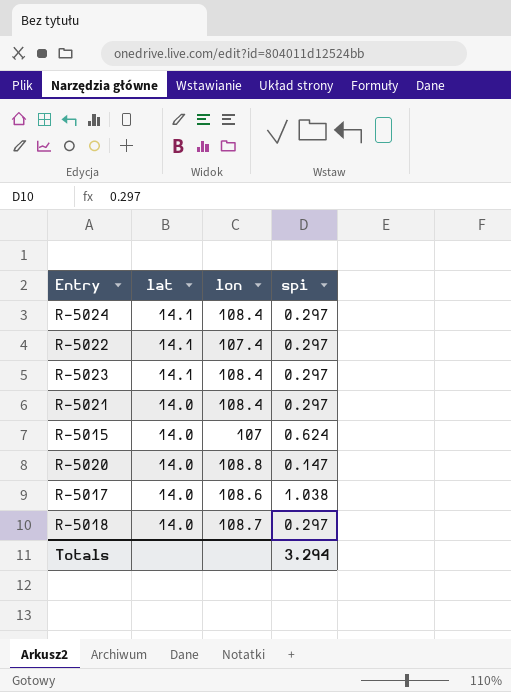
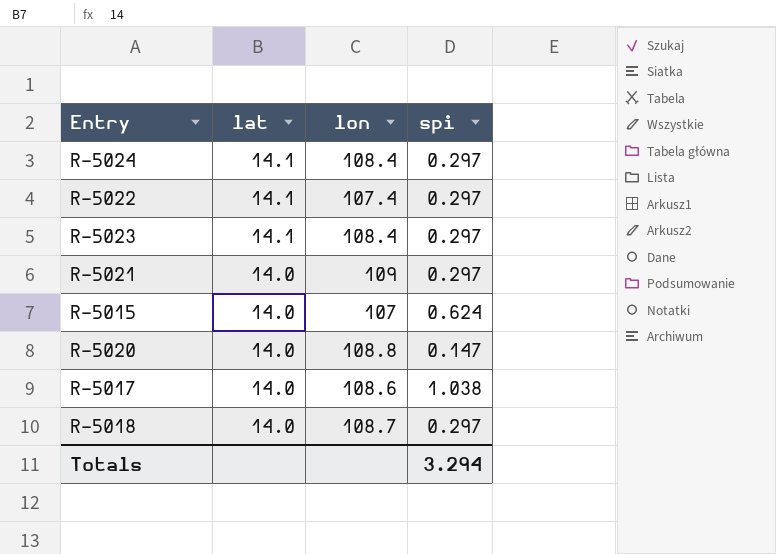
R-5021 | lon: 108.4 -> 109

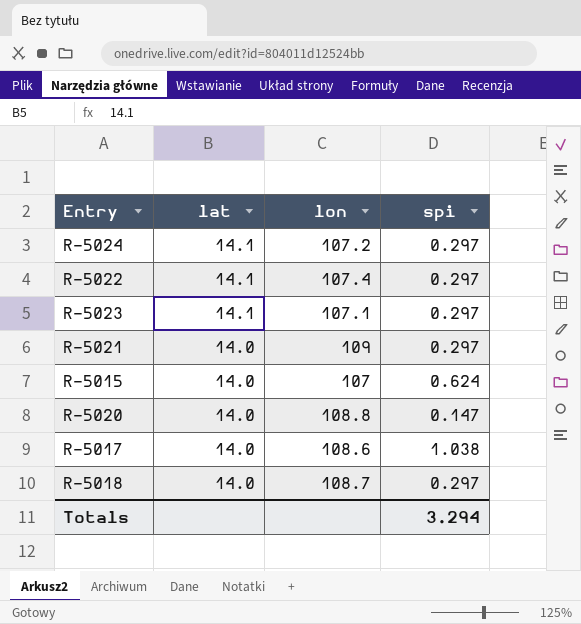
R-5024 | lon: 108.4 -> 107.2
R-5023 | lon: 108.4 -> 107.1

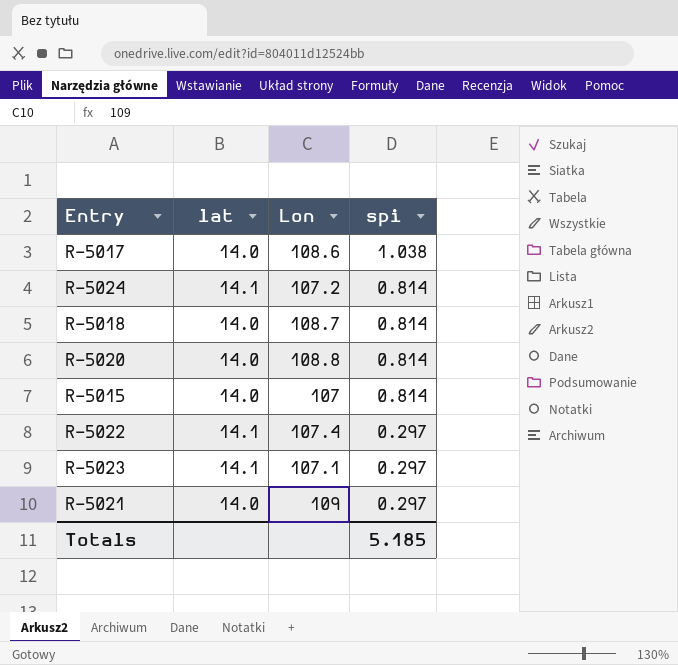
row order: lat descending -> spi descending
column name: lon -> Lon
R-5024 | spi: 0.297 -> 0.814
R-5018 | spi: 0.297 -> 0.814
R-5020 | spi: 0.147 -> 0.814
R-5015 | spi: 0.624 -> 0.814
Totals | spi: 3.294 -> 5.185

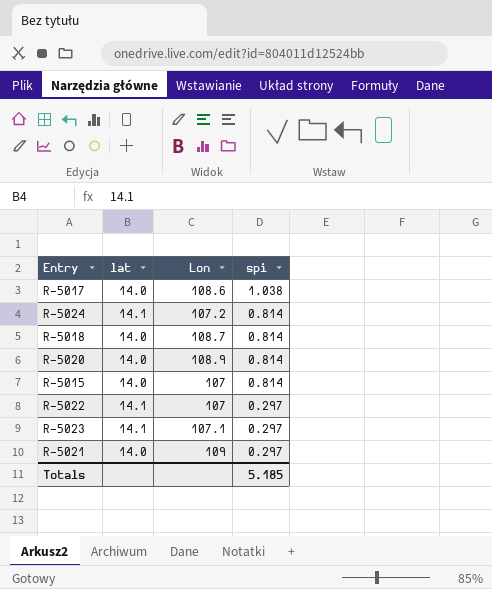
R-5020 | Lon: 108.8 -> 108.9
R-5022 | Lon: 107.4 -> 107

